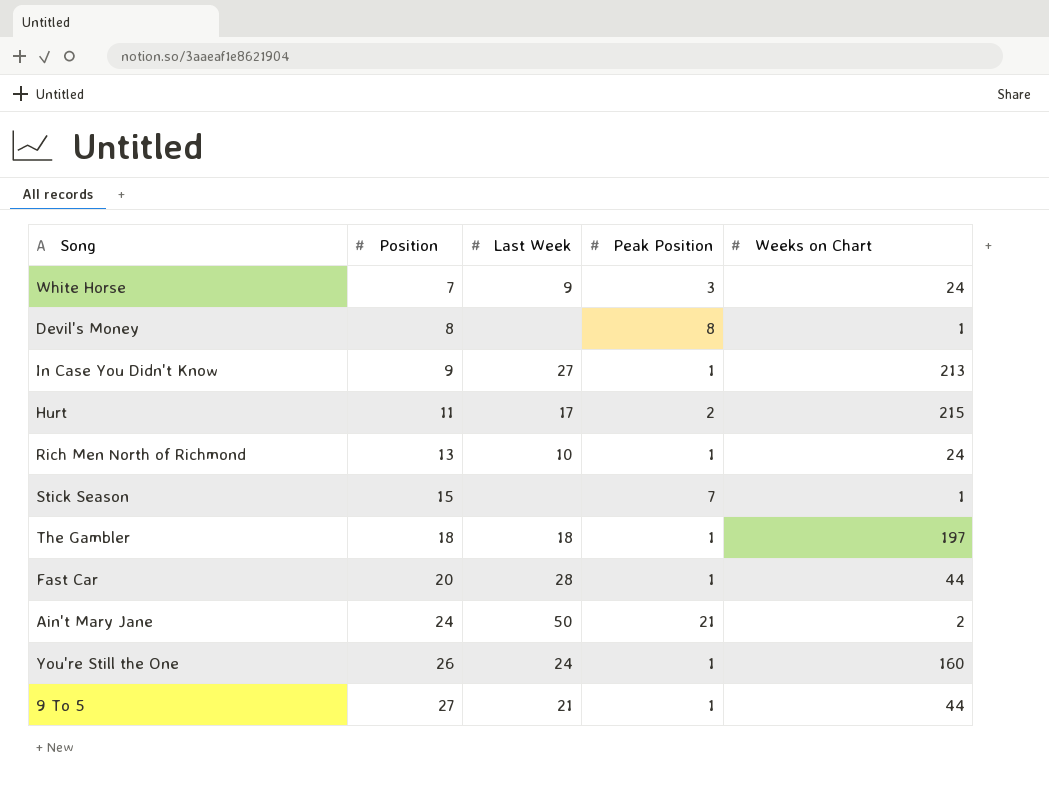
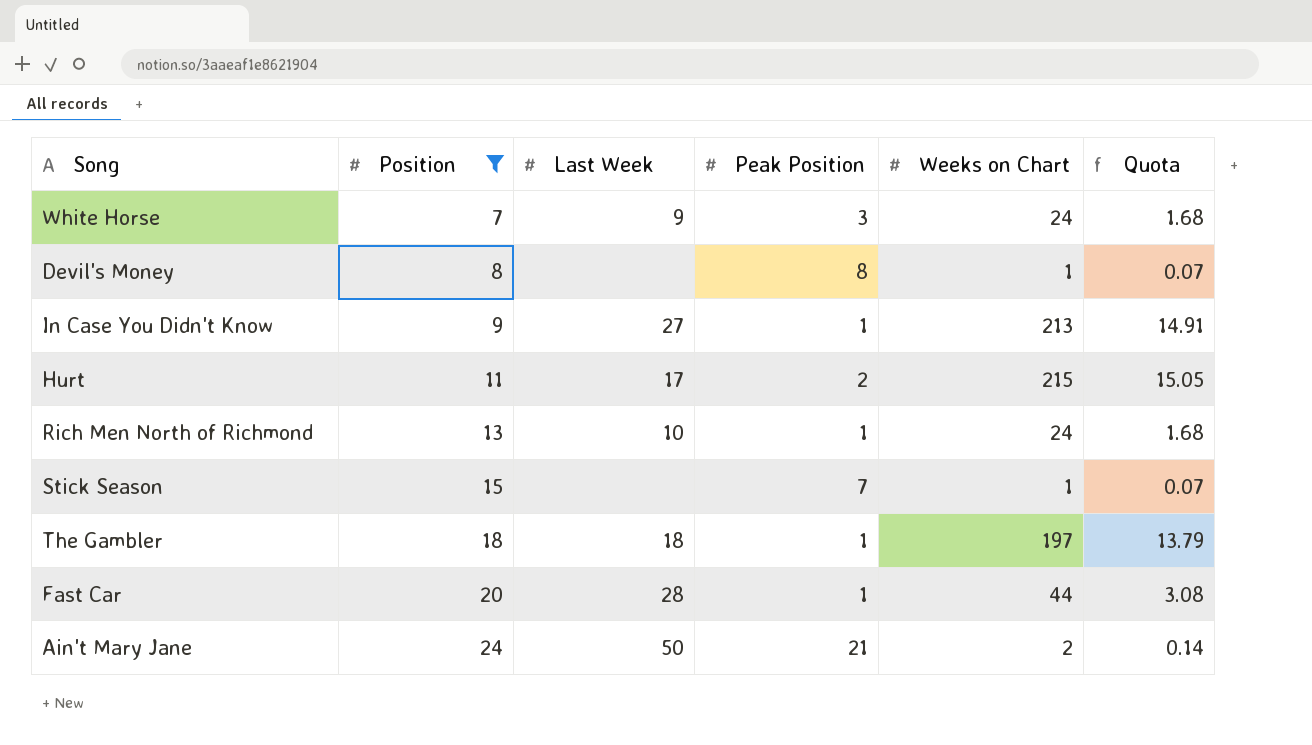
filter: none -> Position <= 24
column Quota | formula: none -> [Weeks on Chart] * 0.07

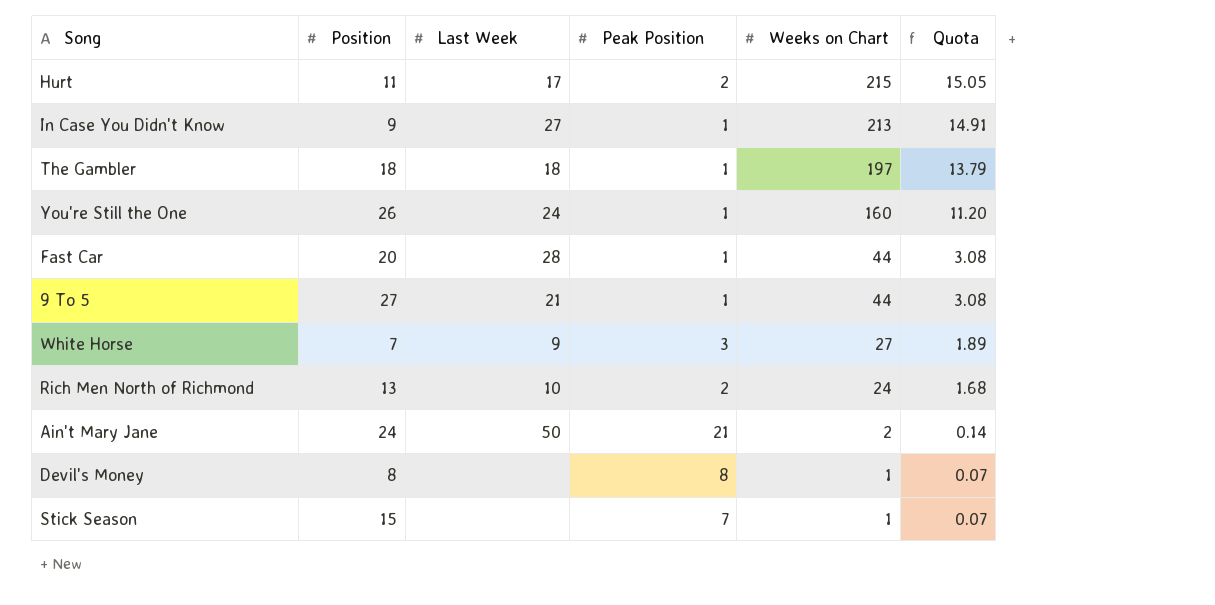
filter: Position <= 24 -> none
row order: Position ascending -> Weeks on Chart descending
White Horse | Weeks on Chart: 24 -> 27
White Horse | Quota: 1.68 -> 1.89
Rich Men North of Richmond | Peak Position: 1 -> 2

